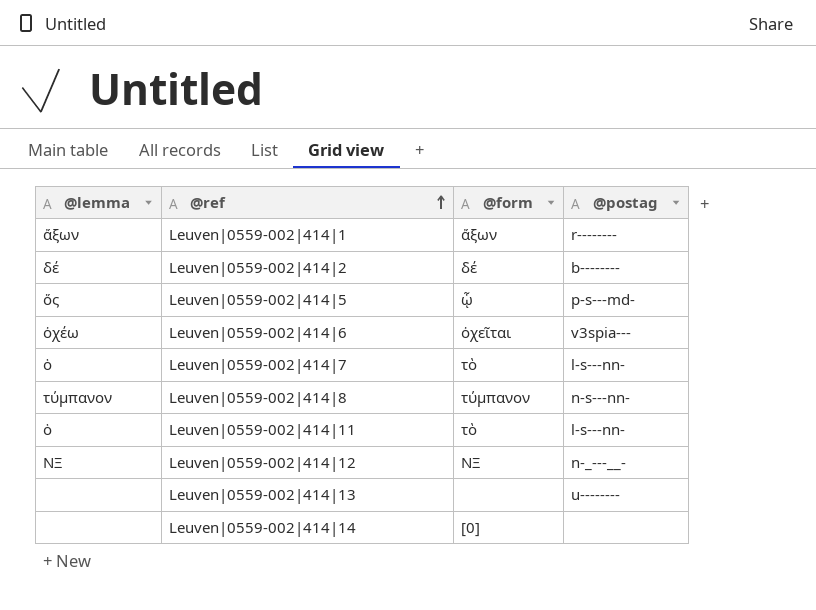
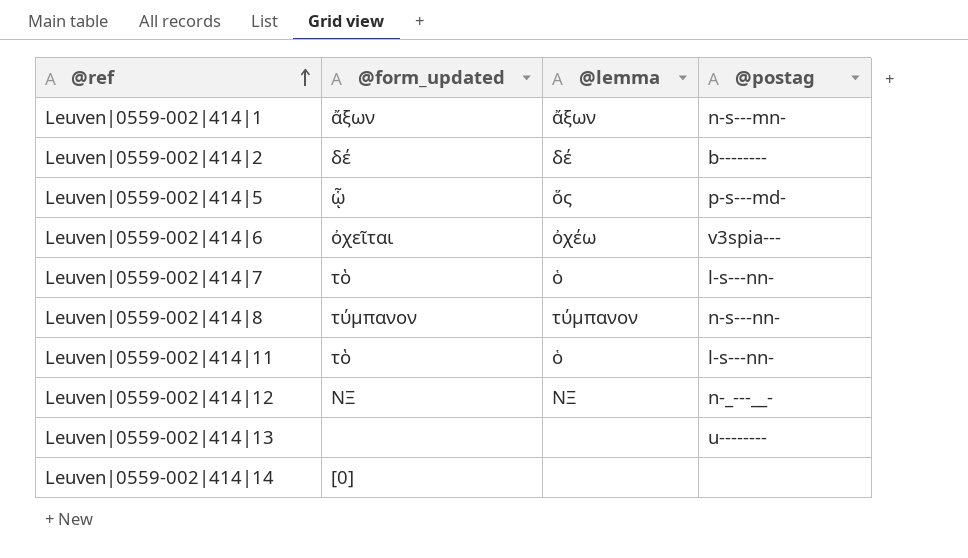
column name: @form -> @form_updated
column @lemma | position: 1 -> 3
Leuven|0559-002|414|1 | @postag: r-------- -> n-s---mn-

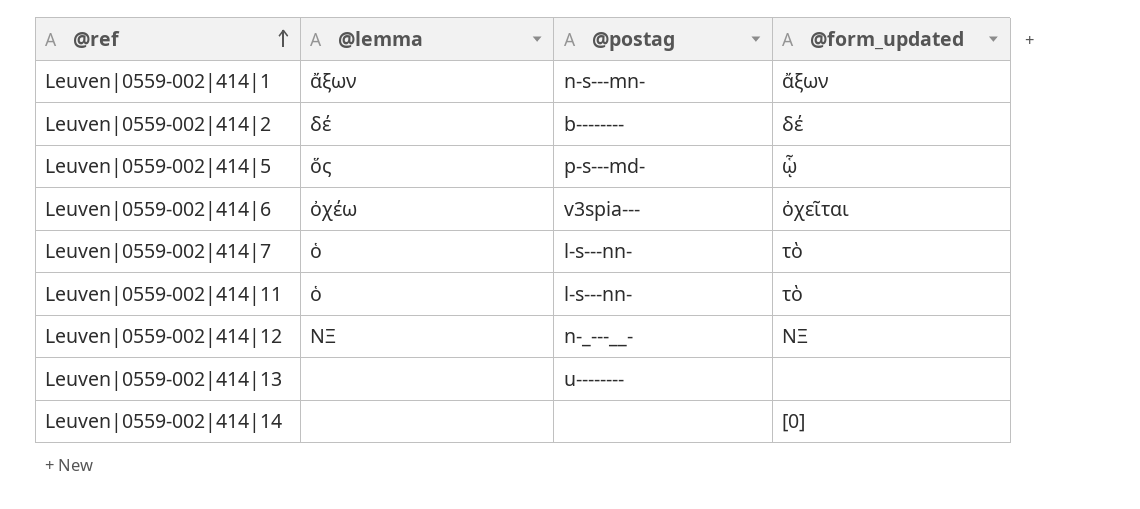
column @form_updated | position: 2 -> 4
row Leuven|0559-002|414|8: τύμπανον | τύμπανον | n-s---nn- -> none

